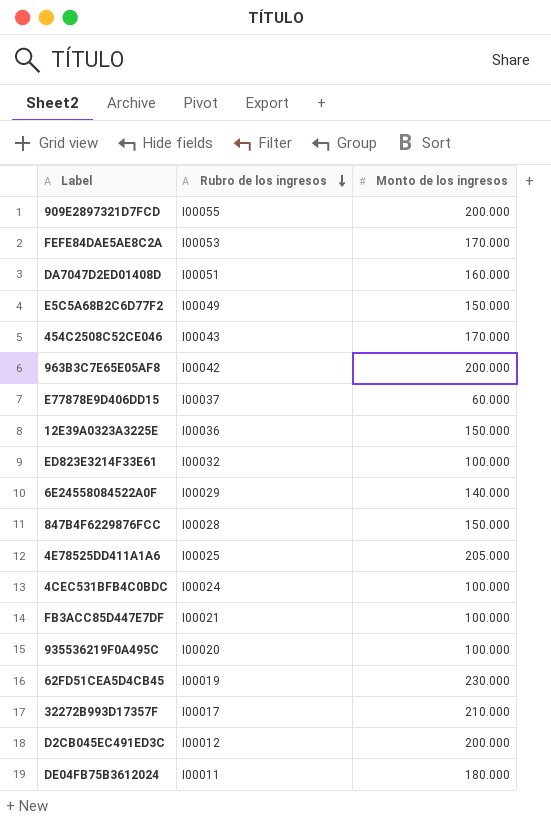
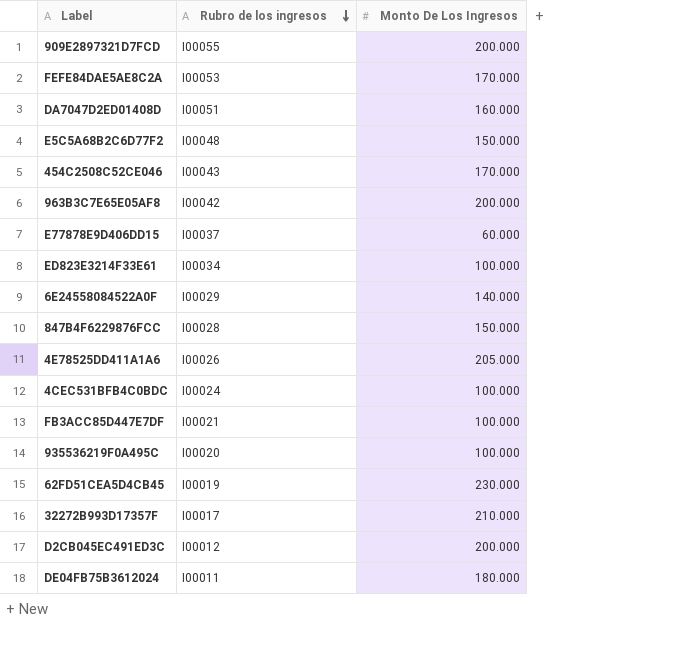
column name: Monto de los ingresos -> Monto De Los Ingresos
row 12E39A0323A3225E: I00036 | 150.000 -> none
E5C5A68B2C6D77F2 | Rubro de los ingresos: I00049 -> I00048
ED823E3214F33E61 | Rubro de los ingresos: I00032 -> I00034
4E78525DD411A1A6 | Rubro de los ingresos: I00025 -> I00026

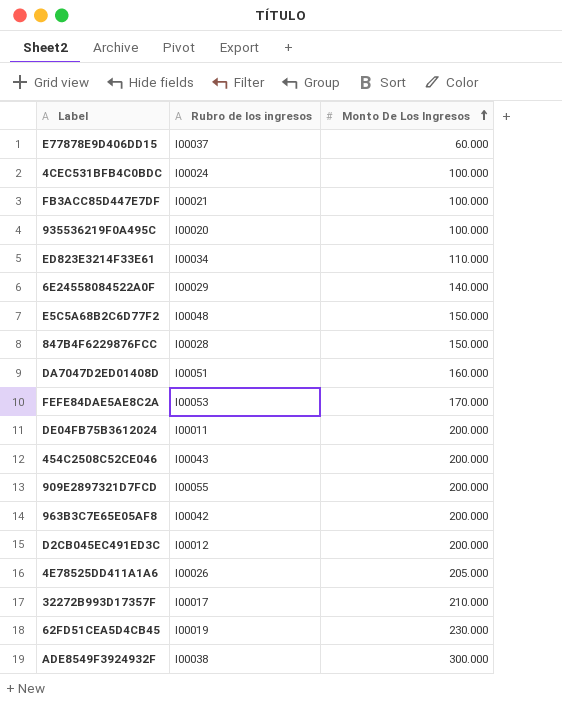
row order: Rubro de los ingresos descending -> Monto De Los Ingresos ascending
ED823E3214F33E61 | Monto De Los Ingresos: 100.000 -> 110.000
DE04FB75B3612024 | Monto De Los Ingresos: 180.000 -> 200.000
454C2508C52CE046 | Monto De Los Ingresos: 170.000 -> 200.000
row ADE8549F3924932F: none -> I00038 | 300.000

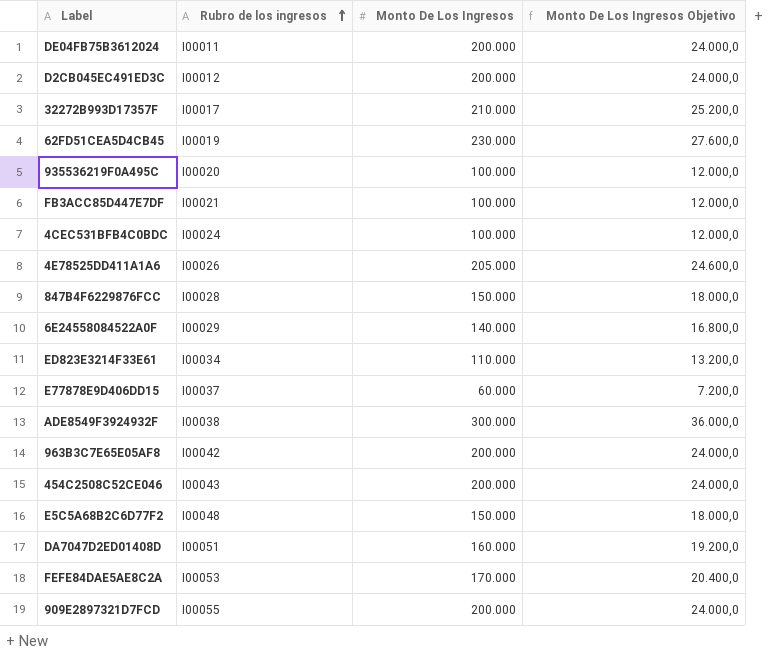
row order: Monto De Los Ingresos ascending -> Rubro de los ingresos ascending
column Monto De Los Ingresos Objetivo | formula: none -> [Monto De Los Ingresos] * 0,12

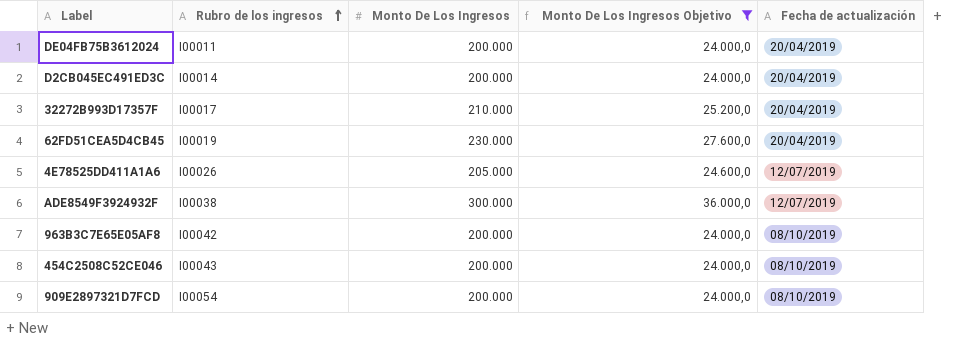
filter: none -> Monto De Los Ingresos Objetivo >= 24.000,0
column Fecha de actualización | position: none -> 5
D2CB045EC491ED3C | Rubro de los ingresos: I00012 -> I00014
909E2897321D7FCD | Rubro de los ingresos: I00055 -> I00054

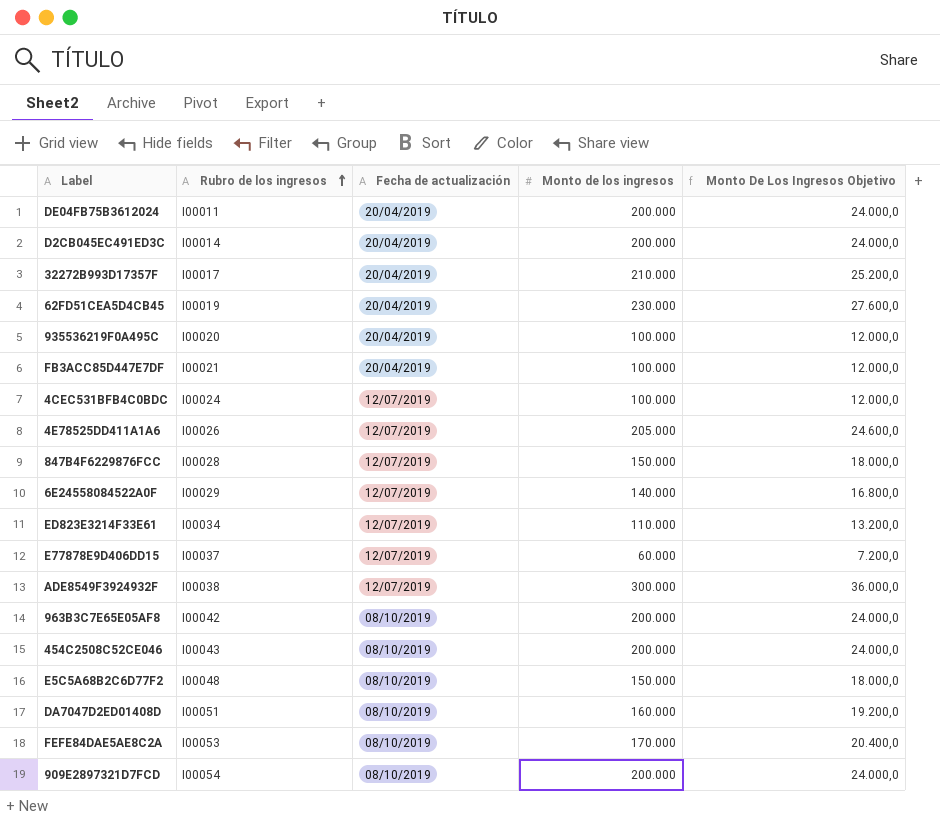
filter: Monto De Los Ingresos Objetivo >= 24.000,0 -> none
column Fecha de actualización | position: 5 -> 3
column name: Monto De Los Ingresos -> Monto de los ingresos

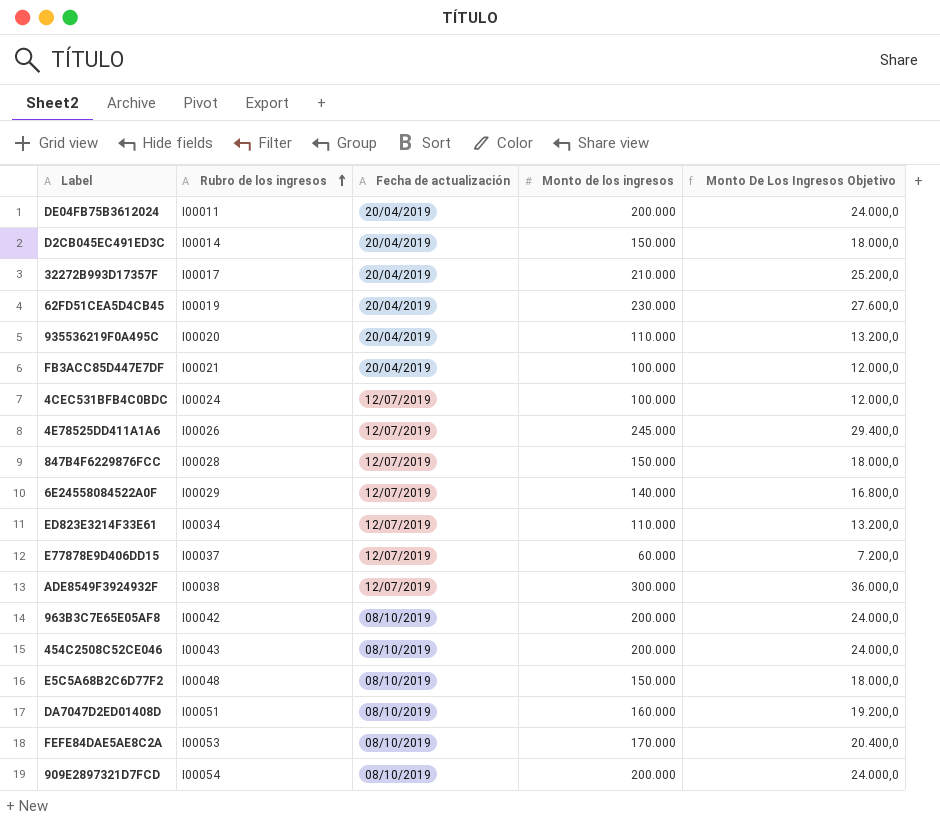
D2CB045EC491ED3C | Monto de los ingresos: 200.000 -> 150.000
D2CB045EC491ED3C | Monto De Los Ingresos Objetivo: 24.000,0 -> 18.000,0
935536219F0A495C | Monto de los ingresos: 100.000 -> 110.000
935536219F0A495C | Monto De Los Ingresos Objetivo: 12.000,0 -> 13.200,0
4E78525DD411A1A6 | Monto de los ingresos: 205.000 -> 245.000
4E78525DD411A1A6 | Monto De Los Ingresos Objetivo: 24.600,0 -> 29.400,0

